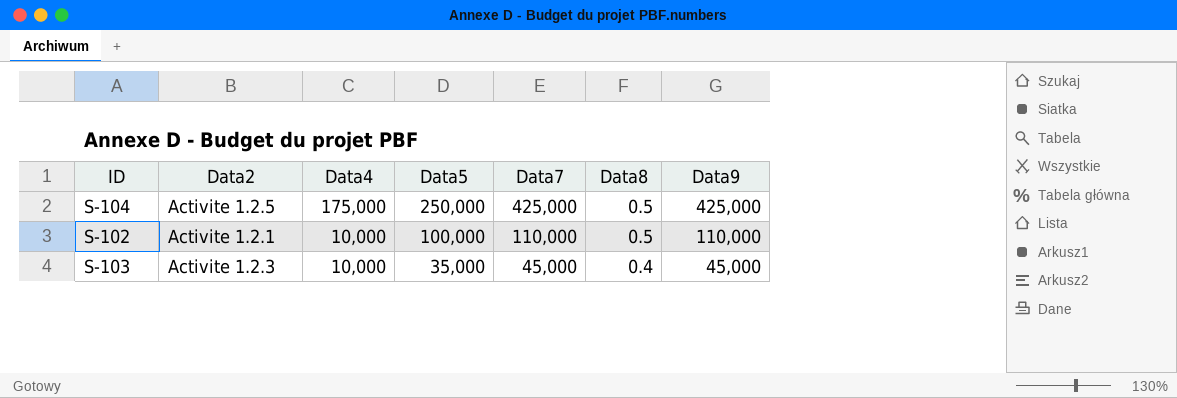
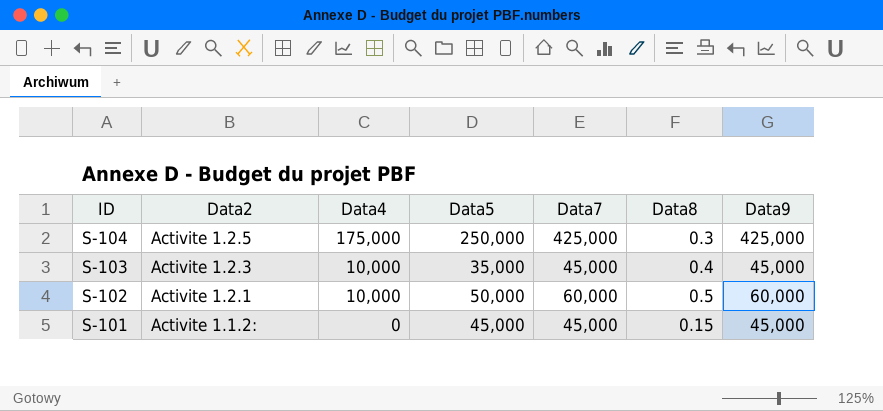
row order: Data4 descending -> ID descending
S-104 | Data8: 0.5 -> 0.3
S-102 | Data5: 100,000 -> 50,000
S-102 | Data7: 110,000 -> 60,000
S-102 | Data9: 110,000 -> 60,000
row S-101: none -> Activite 1.1.2: | 0 | 45,000 | 45,000 | 0.15 | 45,000

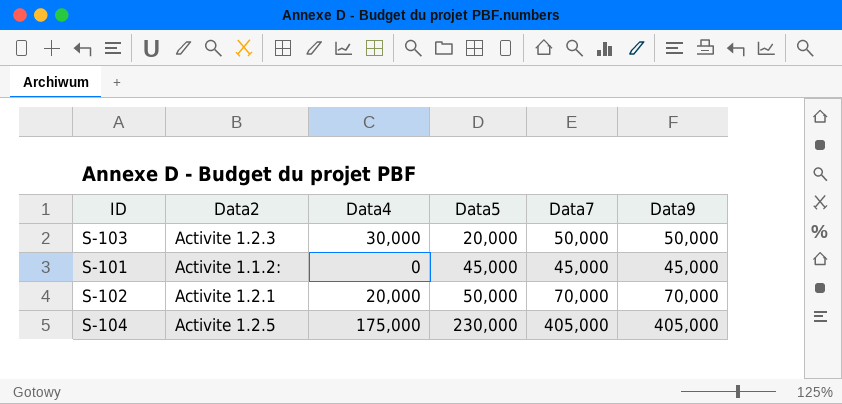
row order: ID descending -> Data5 ascending
column Data8 | position: 6 -> none
S-103 | Data4: 10,000 -> 30,000
S-103 | Data5: 35,000 -> 20,000
S-103 | Data7: 45,000 -> 50,000
S-103 | Data9: 45,000 -> 50,000
S-102 | Data4: 10,000 -> 20,000
S-102 | Data7: 60,000 -> 70,000
S-102 | Data9: 60,000 -> 70,000
S-104 | Data5: 250,000 -> 230,000
S-104 | Data7: 425,000 -> 405,000
S-104 | Data9: 425,000 -> 405,000

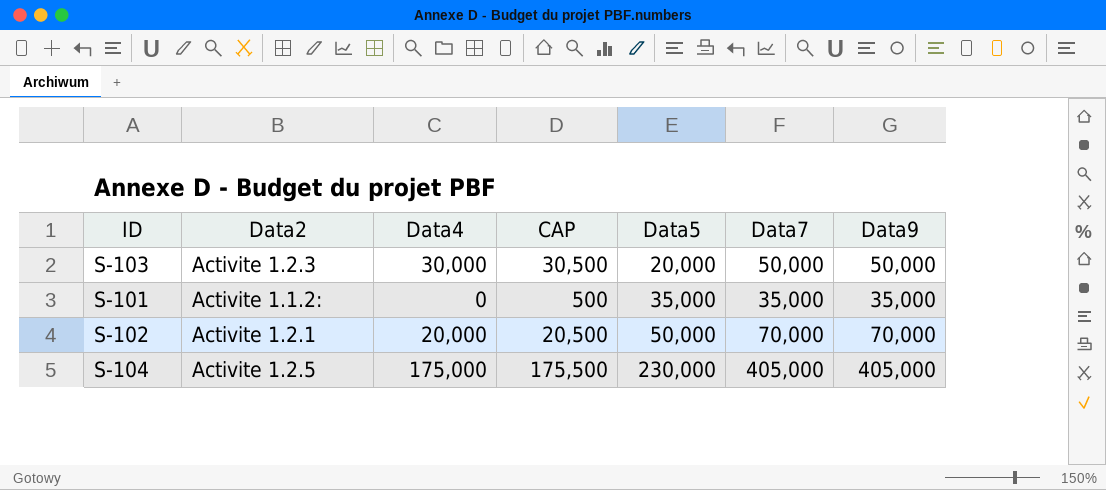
column CAP | formula: none -> [Data4] + 500
S-101 | Data5: 45,000 -> 35,000
S-101 | Data7: 45,000 -> 35,000
S-101 | Data9: 45,000 -> 35,000

